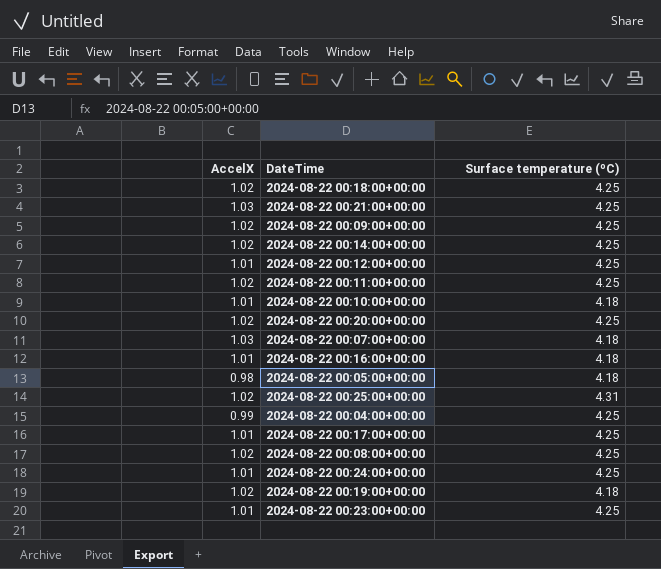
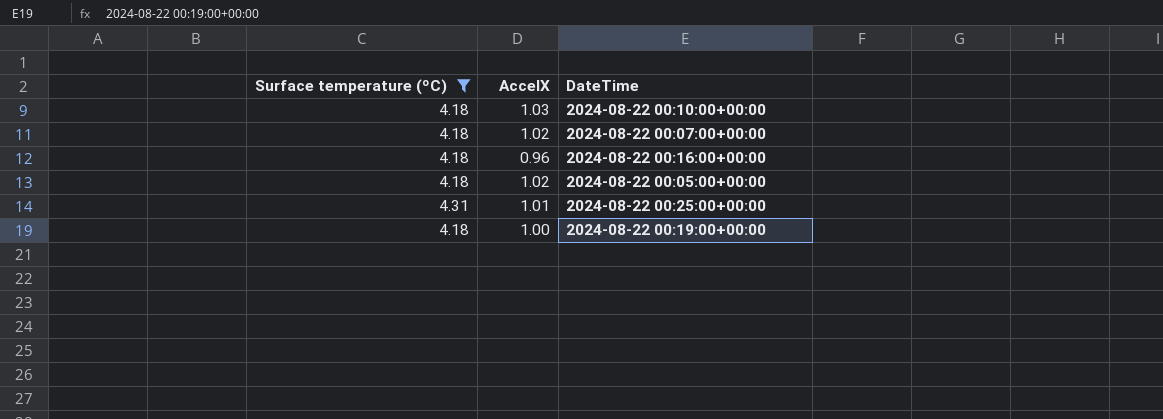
filter: none -> Surface temperature (ºC) != 4.25
column Surface temperature (ºC) | position: 3 -> 1
2024-08-22 00:10:00+00:00 | AccelX: 1.01 -> 1.03
2024-08-22 00:07:00+00:00 | AccelX: 1.03 -> 1.02
2024-08-22 00:16:00+00:00 | AccelX: 1.01 -> 0.96
2024-08-22 00:05:00+00:00 | AccelX: 0.98 -> 1.02
2024-08-22 00:25:00+00:00 | AccelX: 1.02 -> 1.01
2024-08-22 00:19:00+00:00 | AccelX: 1.02 -> 1.00

